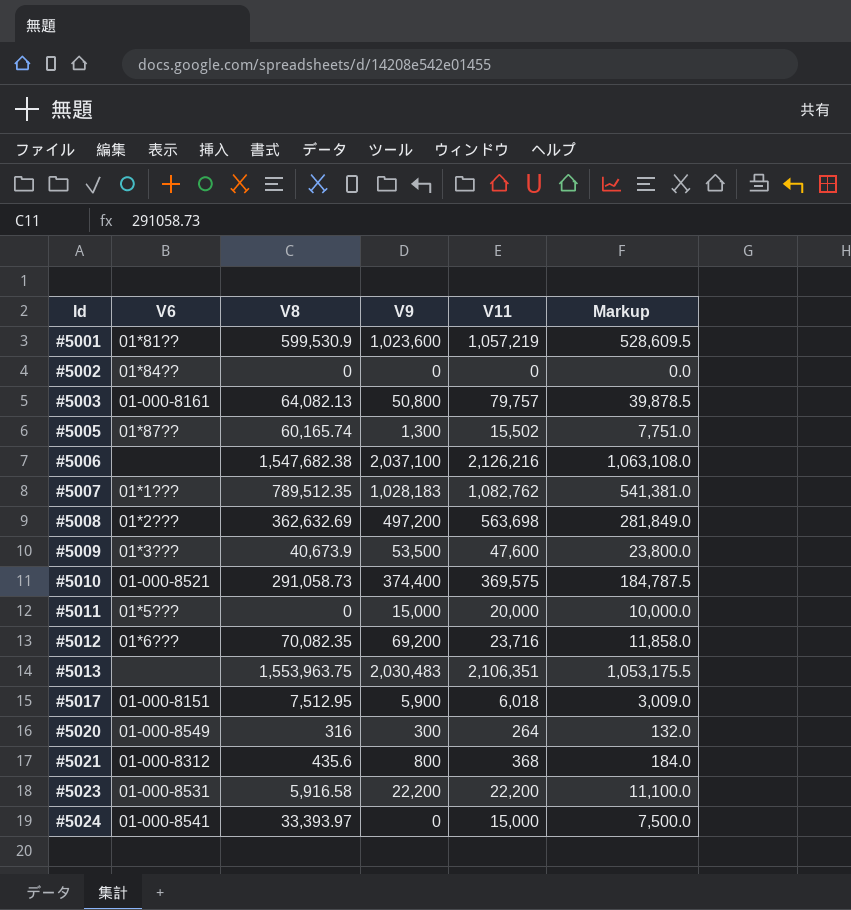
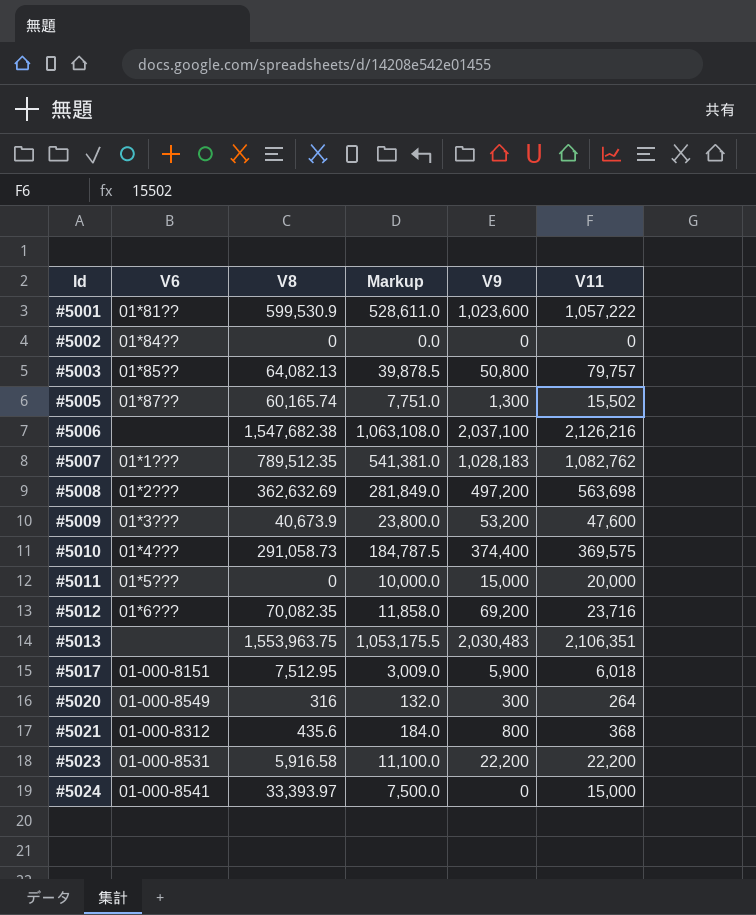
column Markup | position: 6 -> 4
#5001 | Markup: 528,609.5 -> 528,611.0
#5001 | V11: 1,057,219 -> 1,057,222
#5003 | V6: 01-000-8161 -> 01*85??
#5009 | V9: 53,500 -> 53,200
#5010 | V6: 01-000-8521 -> 01*4???

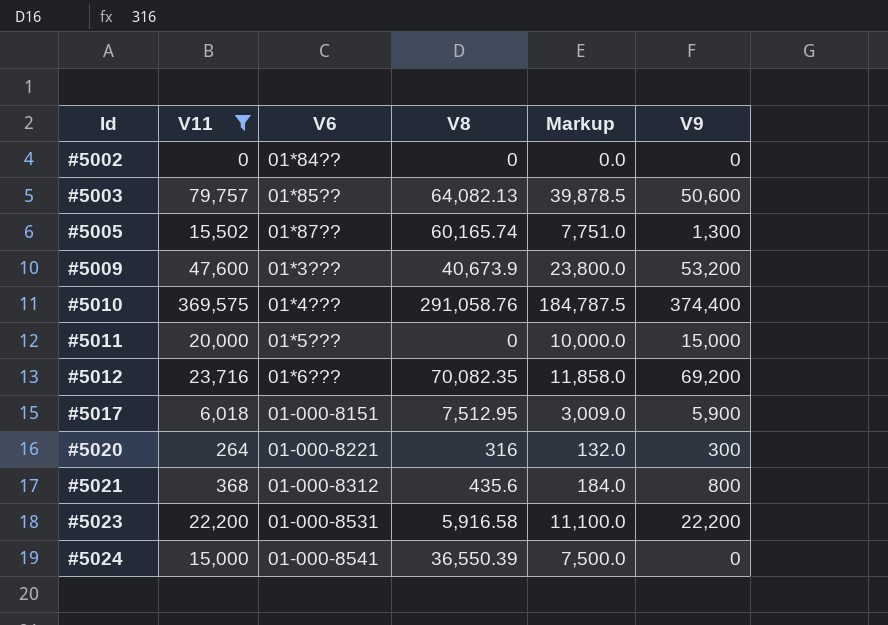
filter: none -> V11 <= 369,575
column V11 | position: 6 -> 2
#5003 | V9: 50,800 -> 50,600
#5010 | V8: 291,058.73 -> 291,058.76
#5020 | V6: 01-000-8549 -> 01-000-8221
#5024 | V8: 33,393.97 -> 36,550.39

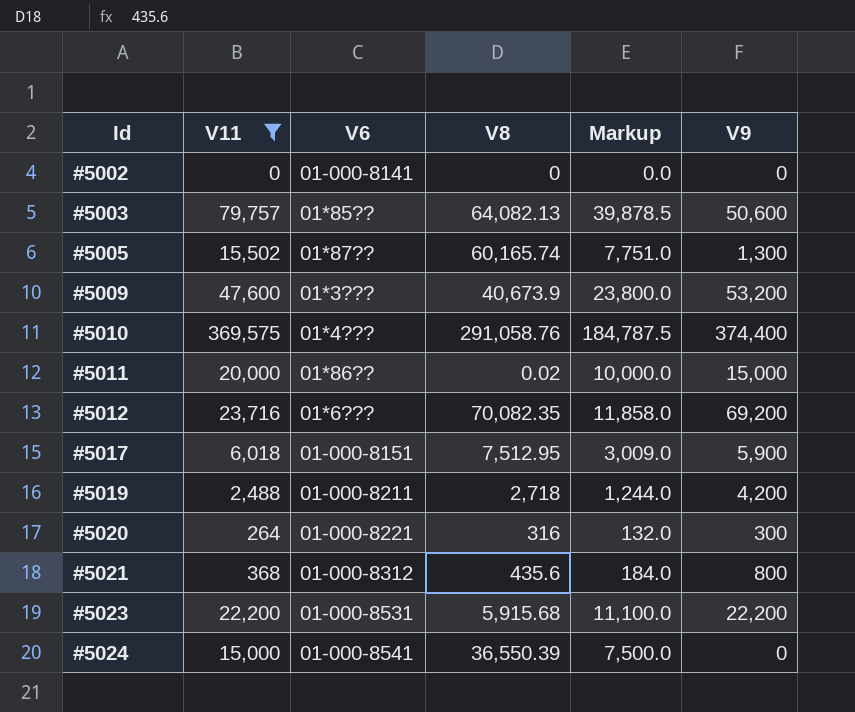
#5002 | V6: 01*84?? -> 01-000-8141
#5011 | V6: 01*5??? -> 01*86??
#5011 | V8: 0 -> 0.02
row #5019: none -> 2,488 | 01-000-8211 | 2,718 | 1,244.0 | 4,200
#5023 | V8: 5,916.58 -> 5,915.68

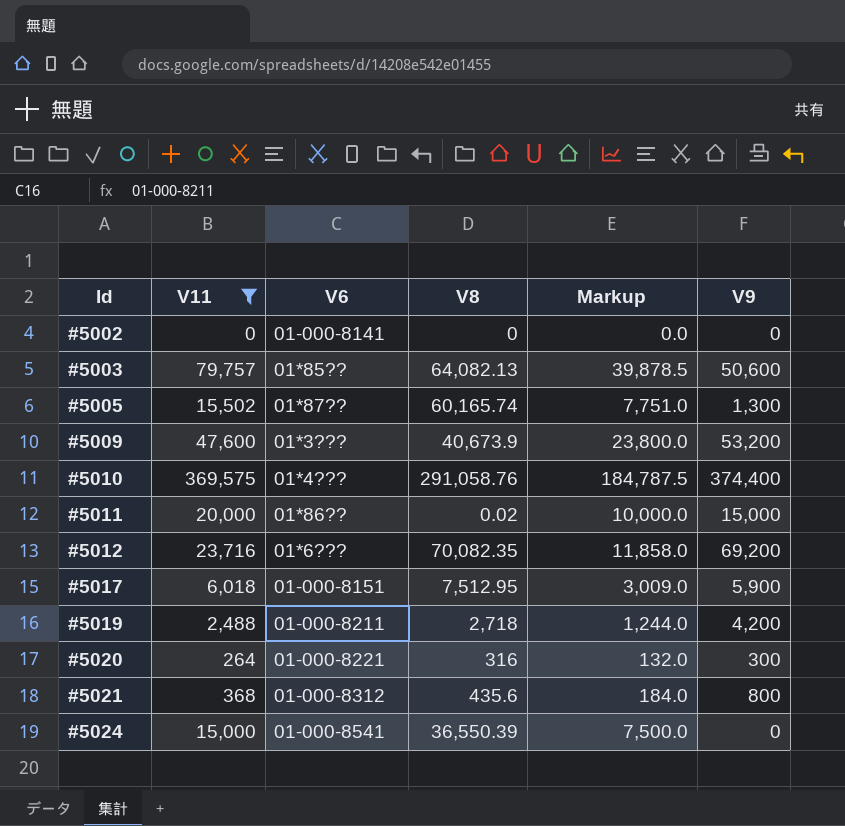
row #5023: 22,200 | 01-000-8531 | 5,915.68 | 11,100.0 | 22,200 -> none

